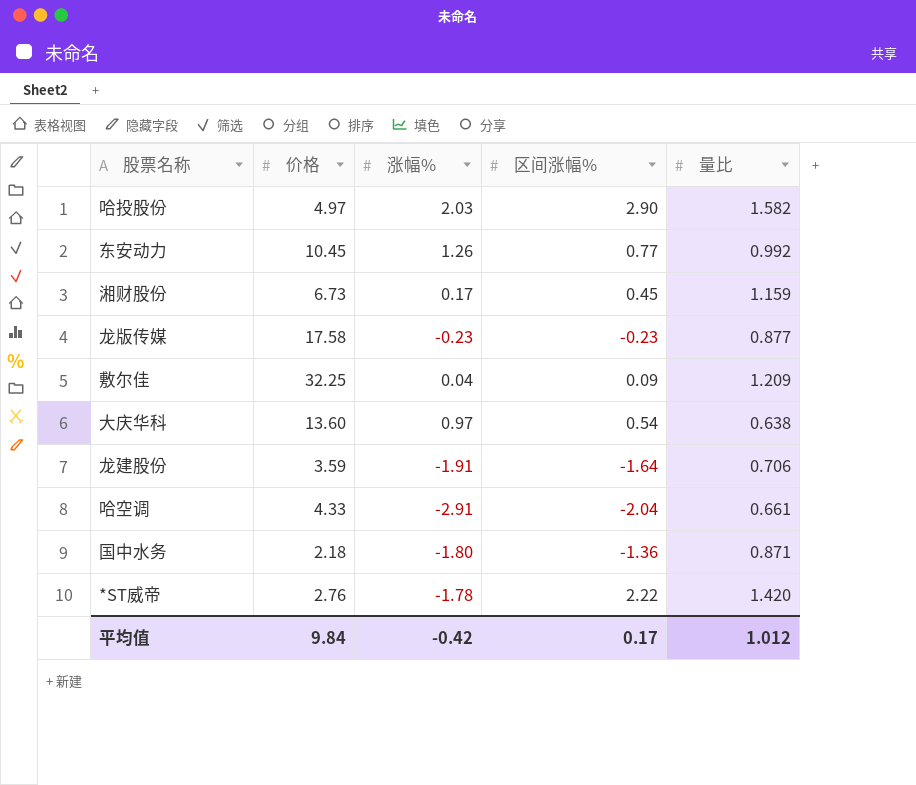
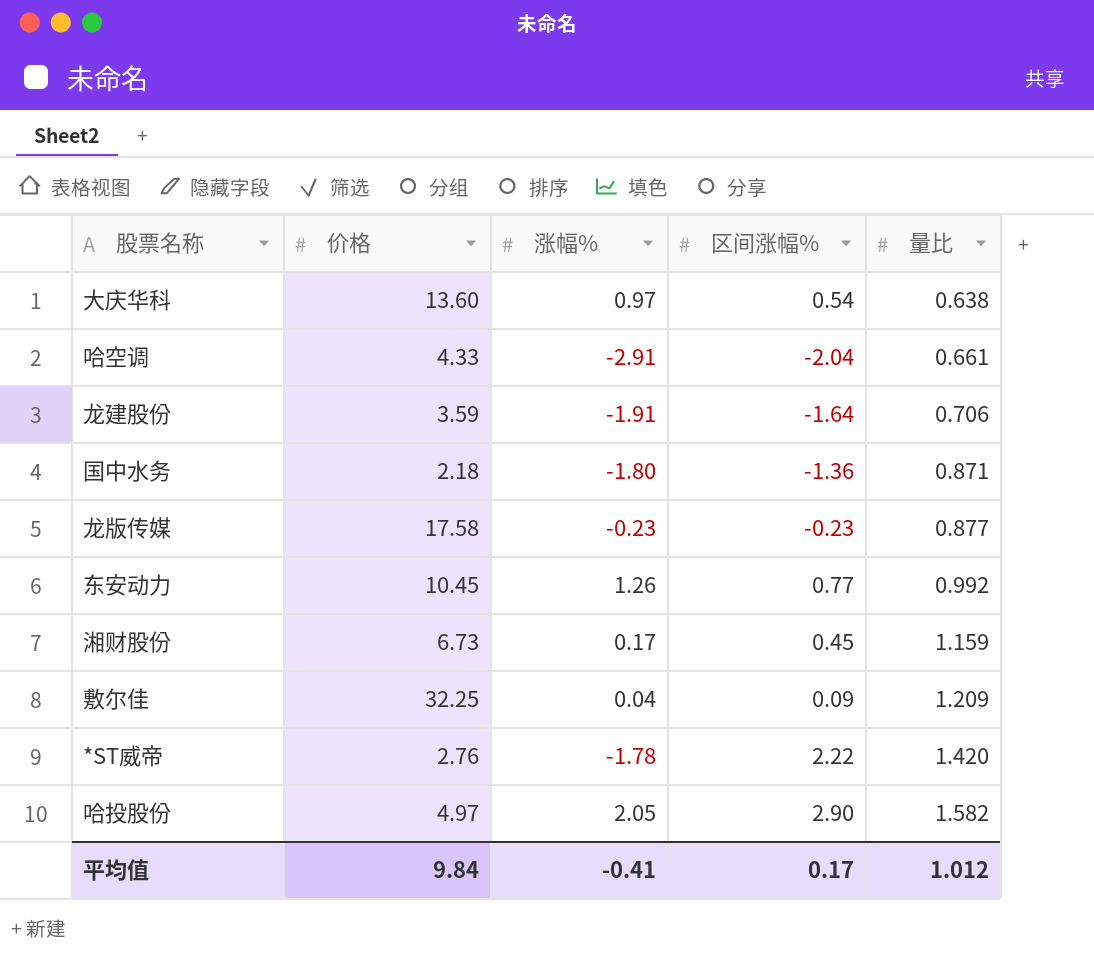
row order: none -> 量比 ascending
哈投股份 | 涨幅%: 2.03 -> 2.05
平均值 | 涨幅%: -0.42 -> -0.41

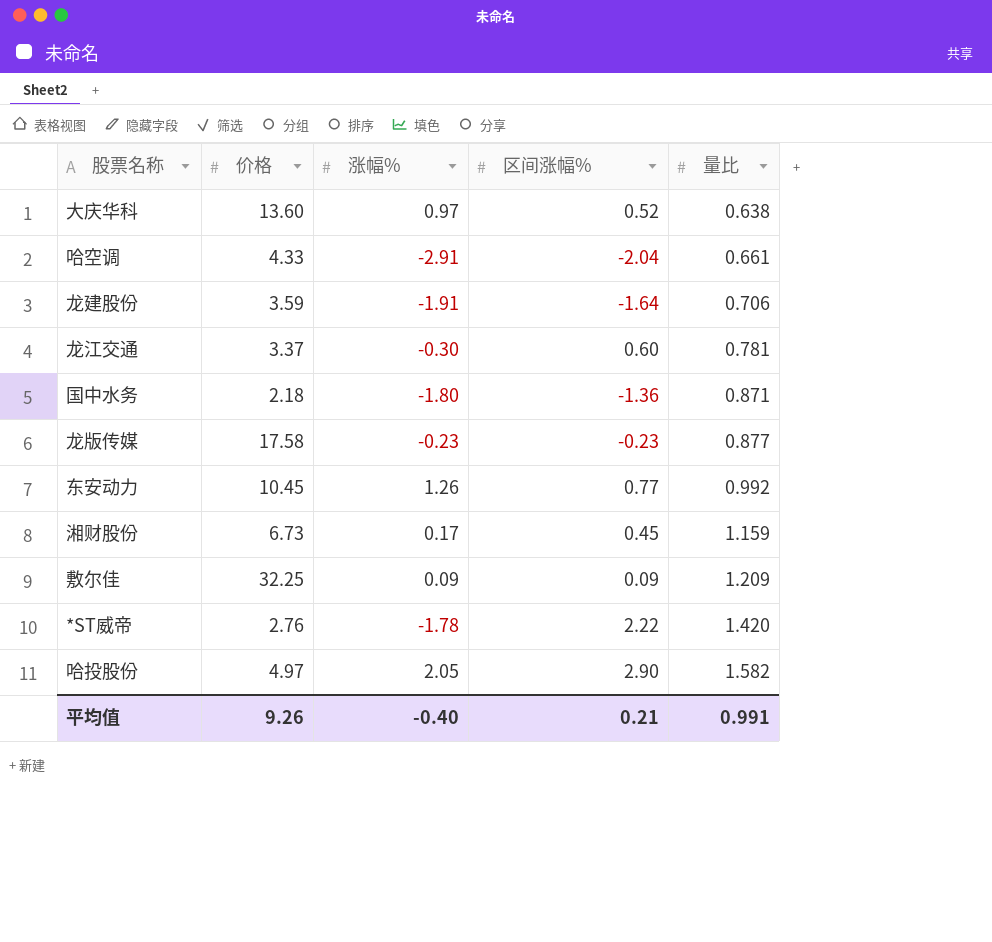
大庆华科 | 区间涨幅%: 0.54 -> 0.52
row 龙江交通: none -> 3.37 | -0.30 | 0.60 | 0.781
敷尔佳 | 涨幅%: 0.04 -> 0.09
平均值 | 价格: 9.84 -> 9.26
平均值 | 涨幅%: -0.41 -> -0.40
平均值 | 区间涨幅%: 0.17 -> 0.21
平均值 | 量比: 1.012 -> 0.991

